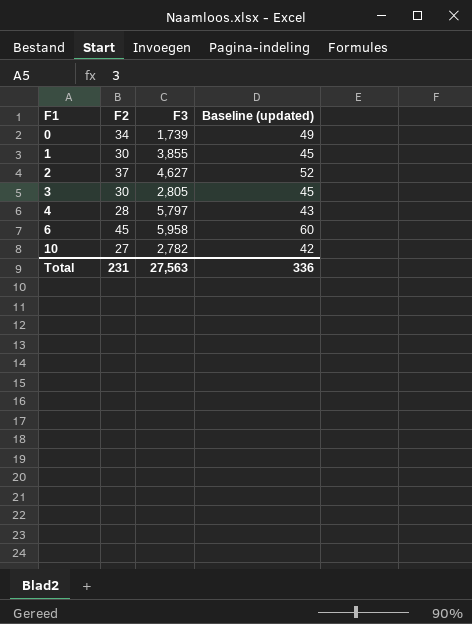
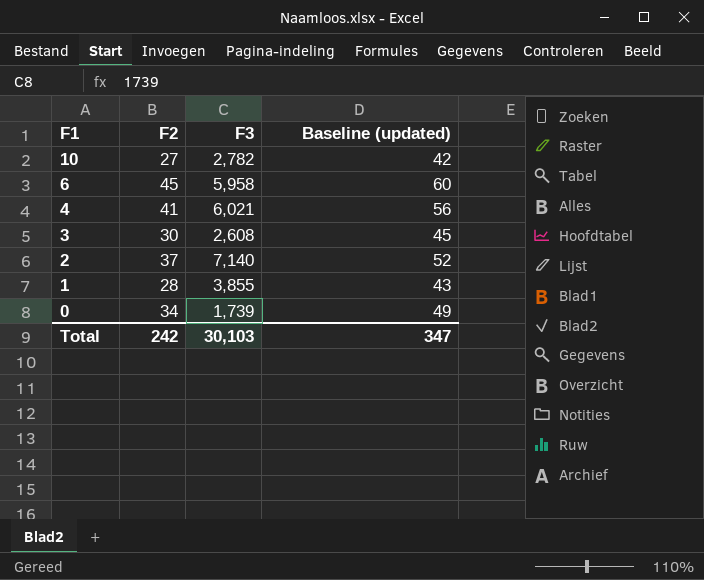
row order: F1 ascending -> F1 descending
4 | F2: 28 -> 41
4 | F3: 5,797 -> 6,021
4 | Baseline (updated): 43 -> 56
3 | F3: 2,805 -> 2,608
2 | F3: 4,627 -> 7,140
1 | F2: 30 -> 28
1 | Baseline (updated): 45 -> 43
Total | F2: 231 -> 242
Total | F3: 27,563 -> 30,103
Total | Baseline (updated): 336 -> 347

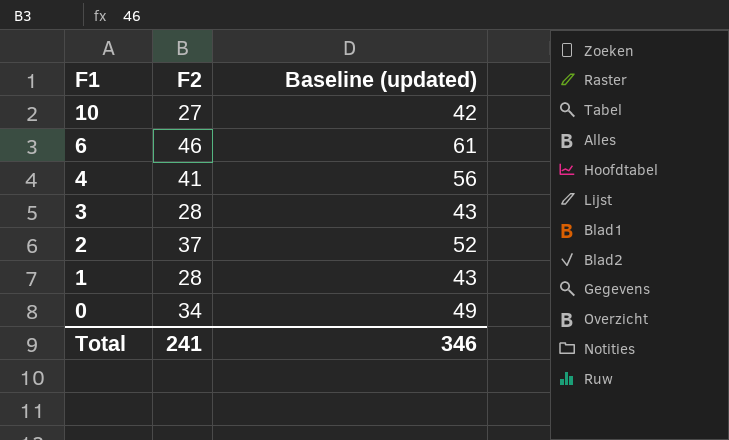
column F3 | position: 3 -> none
6 | F2: 45 -> 46
6 | Baseline (updated): 60 -> 61
3 | F2: 30 -> 28
3 | Baseline (updated): 45 -> 43
Total | F2: 242 -> 241
Total | Baseline (updated): 347 -> 346

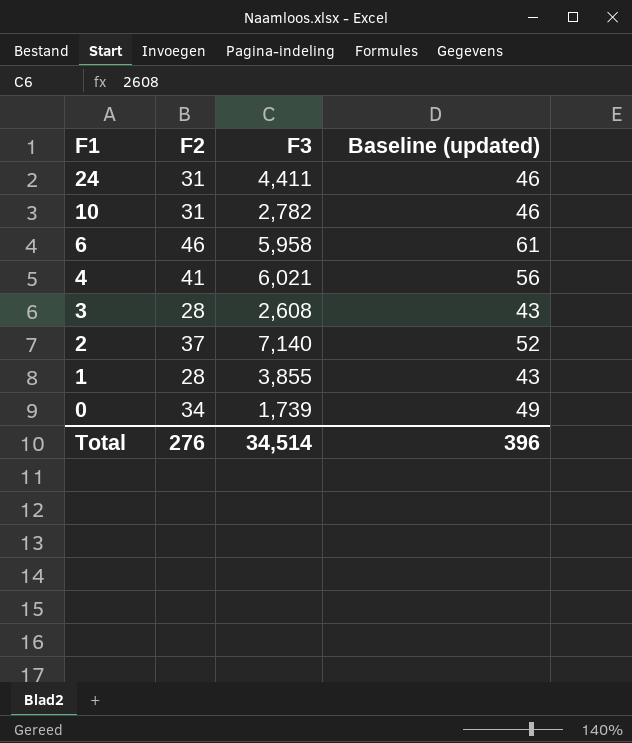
column F3 | position: none -> 3
row 24: none -> 31 | 4,411 | 46
10 | F2: 27 -> 31
10 | Baseline (updated): 42 -> 46
Total | F2: 241 -> 276
Total | Baseline (updated): 346 -> 396

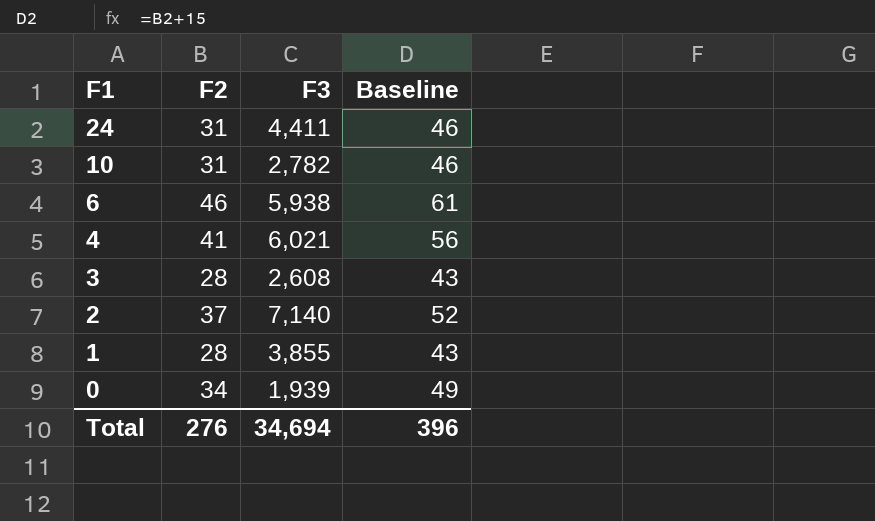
column name: Baseline (updated) -> Baseline
6 | F3: 5,958 -> 5,938
0 | F3: 1,739 -> 1,939
Total | F3: 34,514 -> 34,694

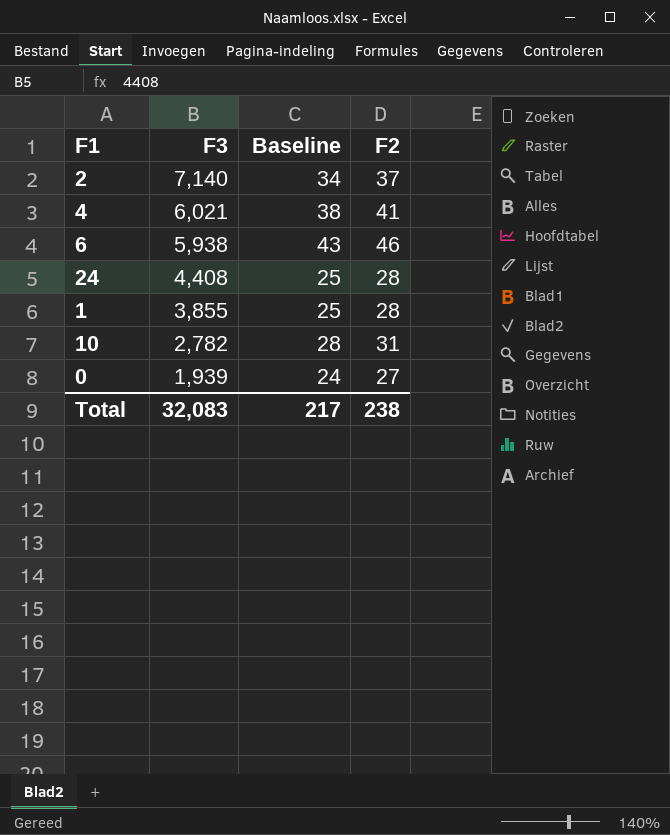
row order: F1 descending -> F3 descending
column Baseline | formula: [F2] + 15 -> [F2] - 3
column F2 | position: 2 -> 4
row 3: 28 | 2,608 | 43 -> none
24 | F3: 4,411 -> 4,408
24 | F2: 31 -> 28
0 | F2: 34 -> 27
Total | F3: 34,694 -> 32,083
Total | Baseline: 396 -> 217
Total | F2: 276 -> 238

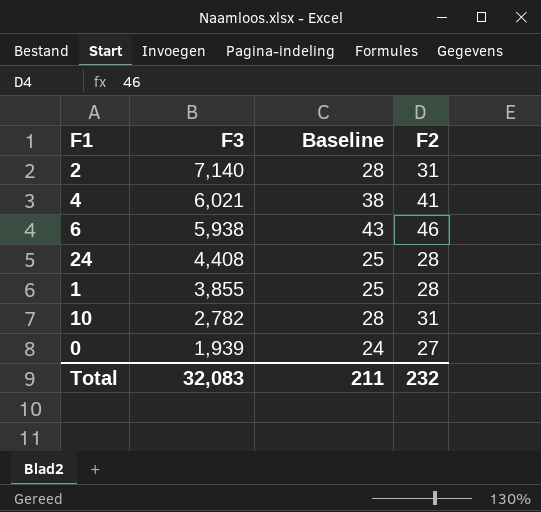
2 | Baseline: 34 -> 28
2 | F2: 37 -> 31
Total | Baseline: 217 -> 211
Total | F2: 238 -> 232

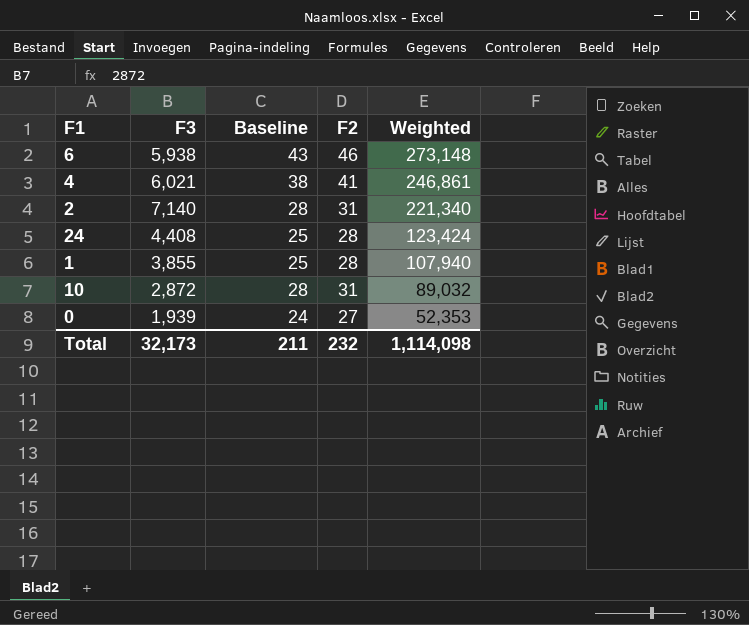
row order: F3 descending -> Weighted descending
column Weighted | formula: none -> [F3] * [F2]
10 | F3: 2,782 -> 2,872
Total | F3: 32,083 -> 32,173

